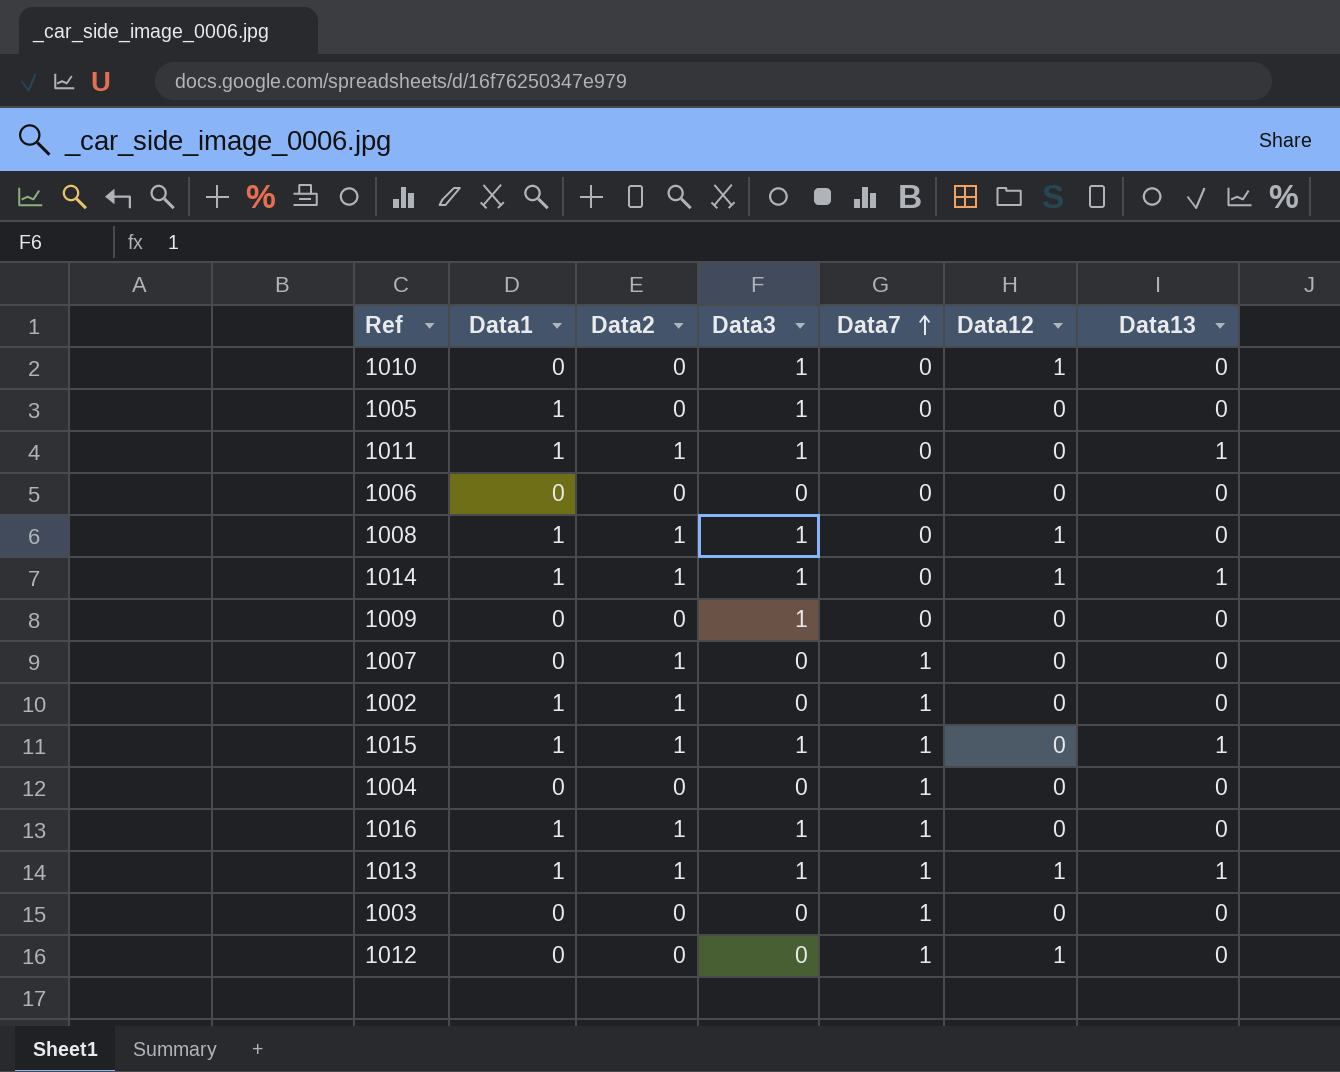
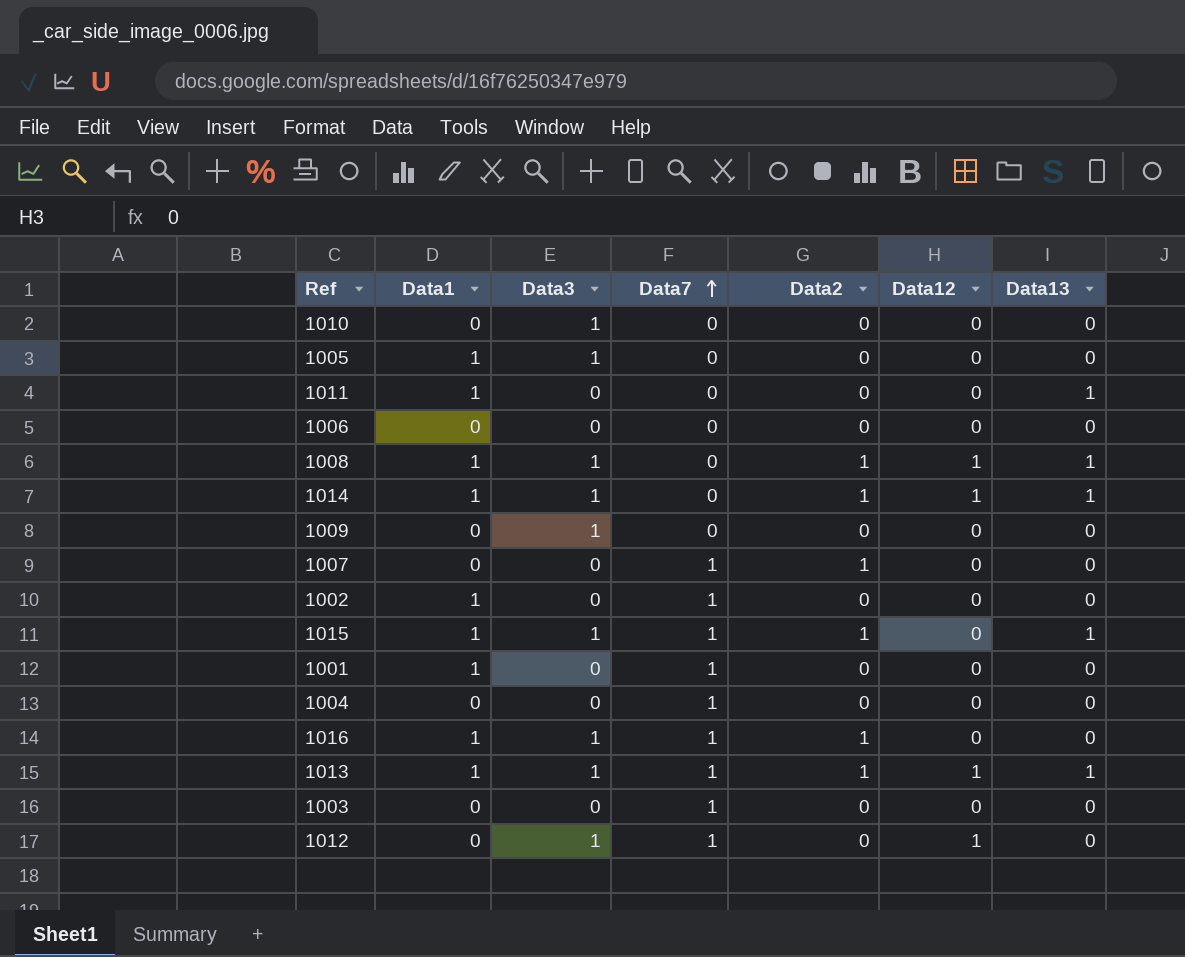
column Data2 | position: 3 -> 5
1010 | Data12: 1 -> 0
1011 | Data3: 1 -> 0
1011 | Data2: 1 -> 0
1008 | Data13: 0 -> 1
1002 | Data2: 1 -> 0
row 1001: none -> 1 | 0 | 1 | 0 | 0 | 0
1012 | Data3: 0 -> 1

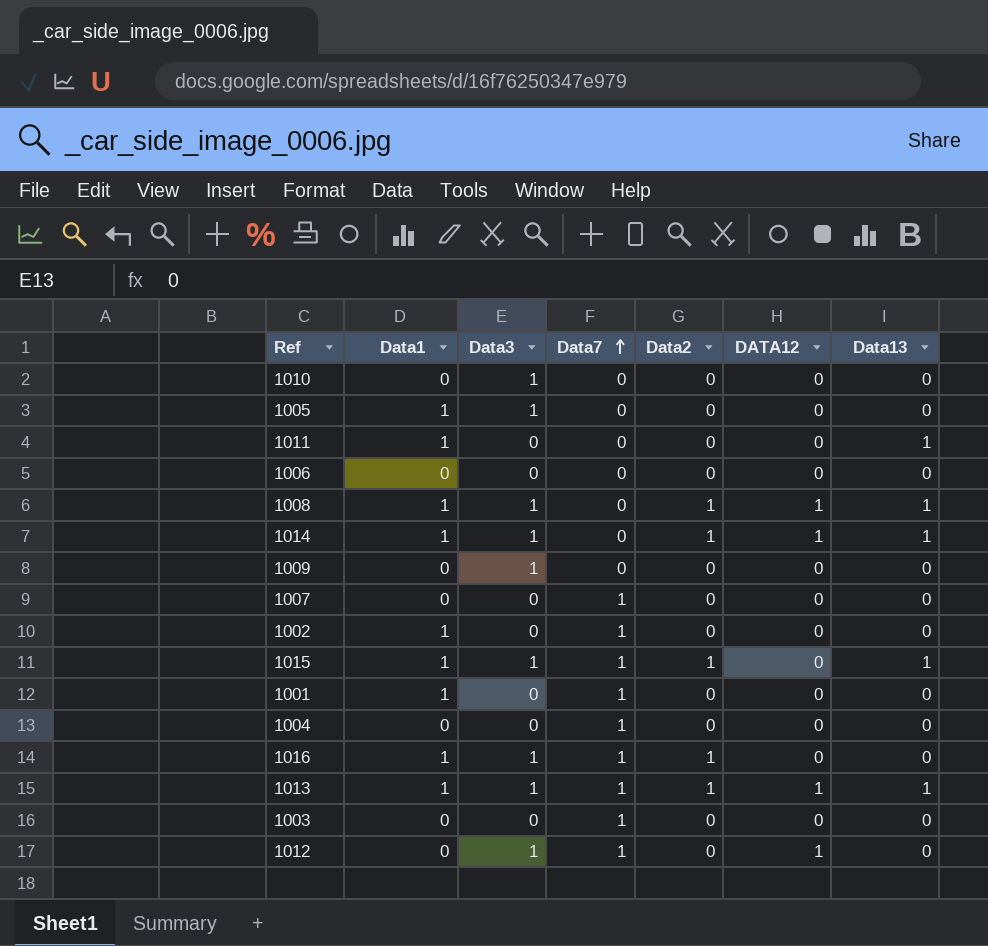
column name: Data12 -> DATA12
1007 | Data2: 1 -> 0

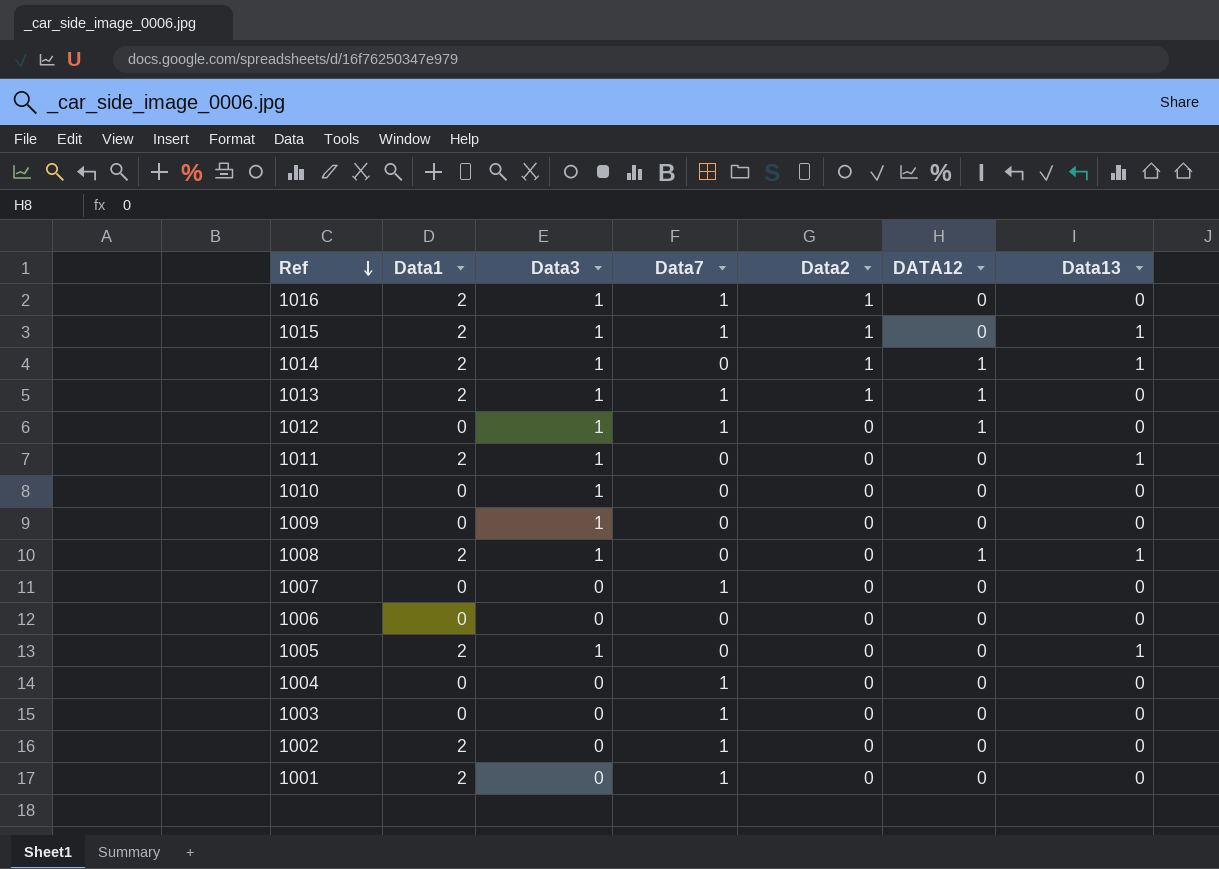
row order: Data7 ascending -> Ref descending
1016 | Data1: 1 -> 2
1015 | Data1: 1 -> 2
1014 | Data1: 1 -> 2
1013 | Data1: 1 -> 2
1013 | Data13: 1 -> 0
1011 | Data1: 1 -> 2
1011 | Data3: 0 -> 1
1008 | Data1: 1 -> 2
1008 | Data2: 1 -> 0
1005 | Data1: 1 -> 2
1005 | Data13: 0 -> 1
1002 | Data1: 1 -> 2
1001 | Data1: 1 -> 2

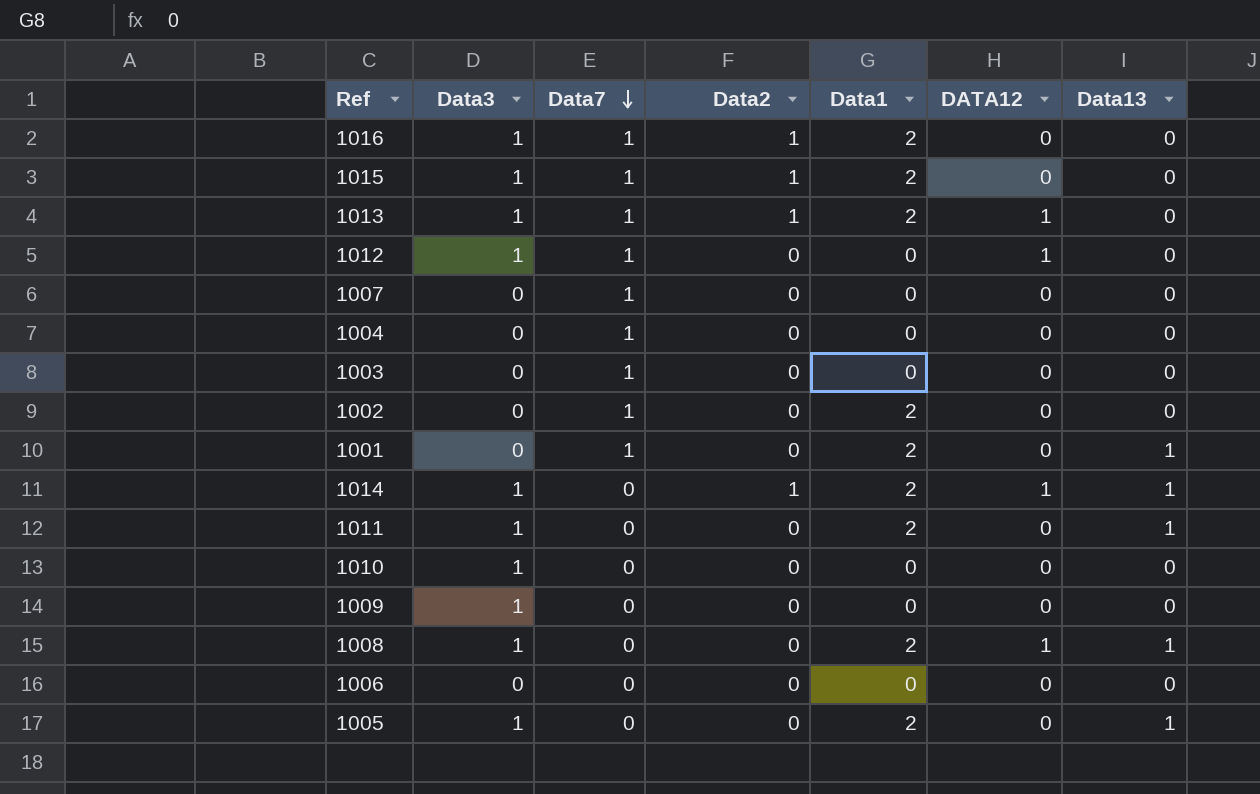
row order: Ref descending -> Data7 descending
column Data1 | position: 2 -> 5
1015 | Data13: 1 -> 0
1001 | Data13: 0 -> 1

